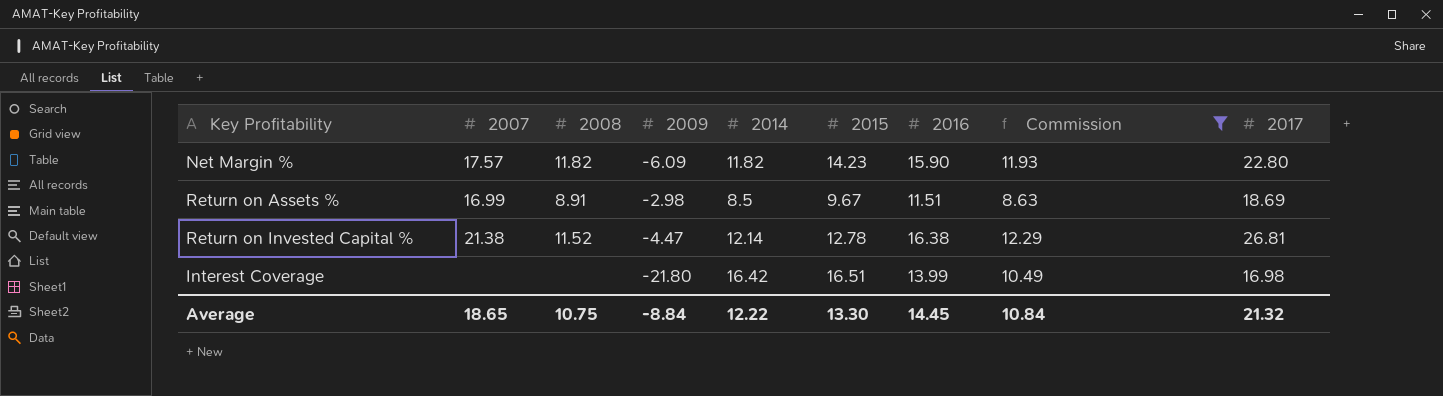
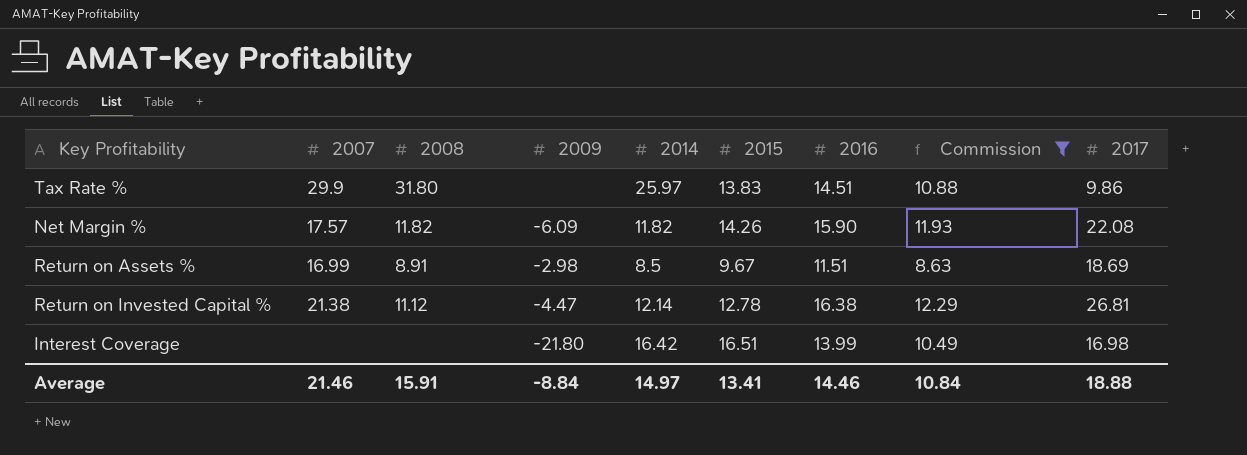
row Tax Rate %: none -> 29.9 | 31.80 | none | 25.97 | 13.83 | 14.51 | 10.88 | 9.86
Net Margin % | 2015: 14.23 -> 14.26
Net Margin % | 2017: 22.80 -> 22.08
Return on Invested Capital % | 2008: 11.52 -> 11.12
Average | 2007: 18.65 -> 21.46
Average | 2008: 10.75 -> 15.91
Average | 2014: 12.22 -> 14.97
Average | 2015: 13.30 -> 13.41
Average | 2016: 14.45 -> 14.46
Average | 2017: 21.32 -> 18.88

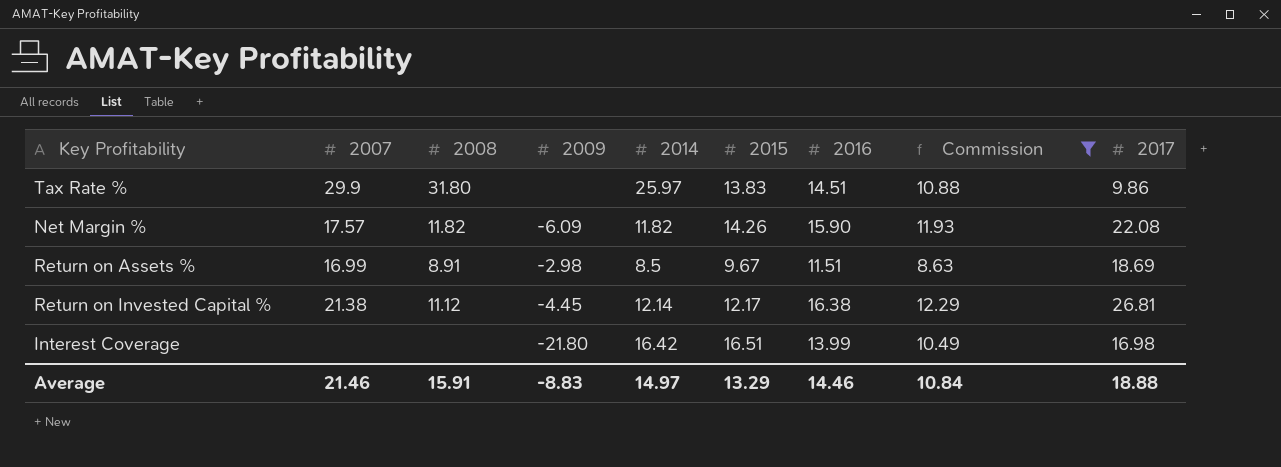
Return on Invested Capital % | 2009: -4.47 -> -4.45
Return on Invested Capital % | 2015: 12.78 -> 12.17
Average | 2009: -8.84 -> -8.83
Average | 2015: 13.41 -> 13.29

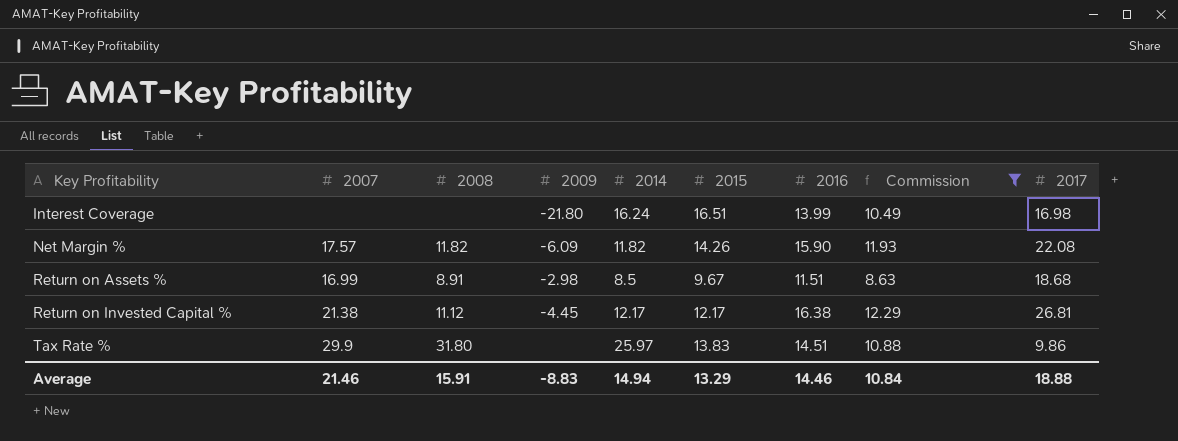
row order: none -> Key Profitability ascending
Interest Coverage | 2014: 16.42 -> 16.24
Return on Assets % | 2017: 18.69 -> 18.68
Return on Invested Capital % | 2014: 12.14 -> 12.17
Average | 2014: 14.97 -> 14.94

